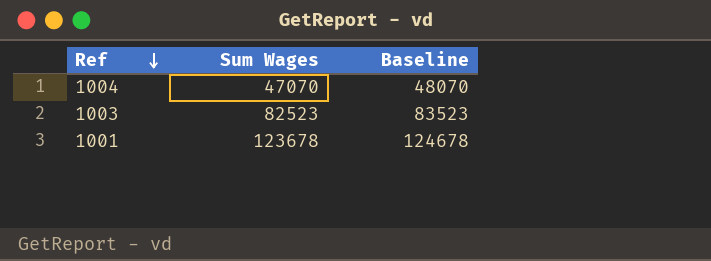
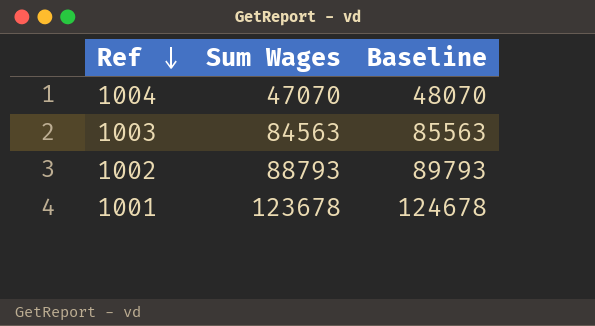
1003 | Sum Wages: 82523 -> 84563
1003 | Baseline: 83523 -> 85563
row 1002: none -> 88793 | 89793

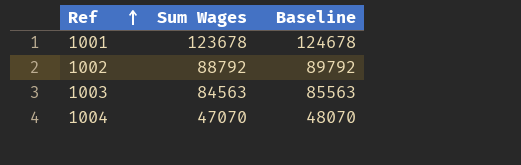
row order: Ref descending -> Ref ascending
1002 | Sum Wages: 88793 -> 88792
1002 | Baseline: 89793 -> 89792

